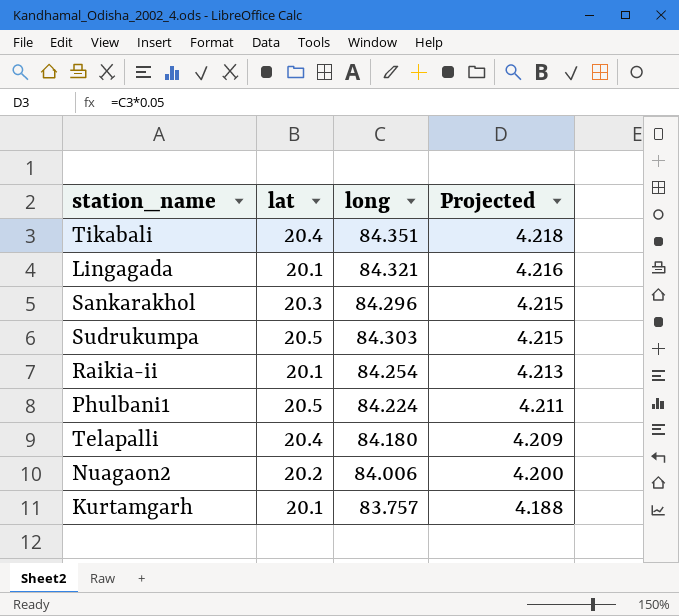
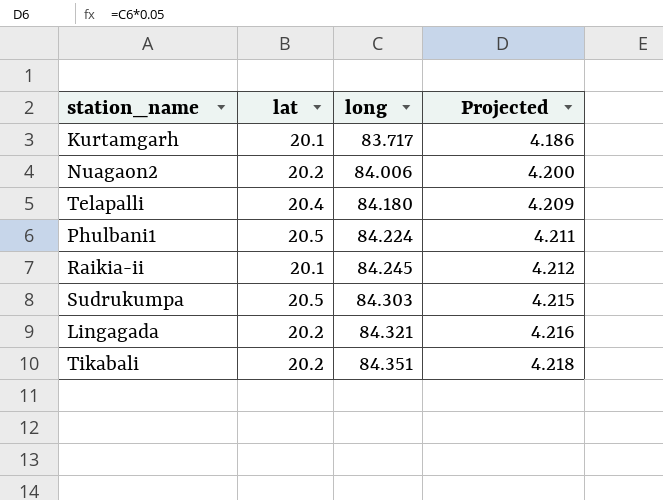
row order: Projected descending -> long ascending
row Sankarakhol: 20.3 | 84.296 | 4.215 -> none
Kurtamgarh | long: 83.757 -> 83.717
Kurtamgarh | Projected: 4.188 -> 4.186
Raikia-ii | long: 84.254 -> 84.245
Raikia-ii | Projected: 4.213 -> 4.212
Lingagada | lat: 20.1 -> 20.2
Tikabali | lat: 20.4 -> 20.2

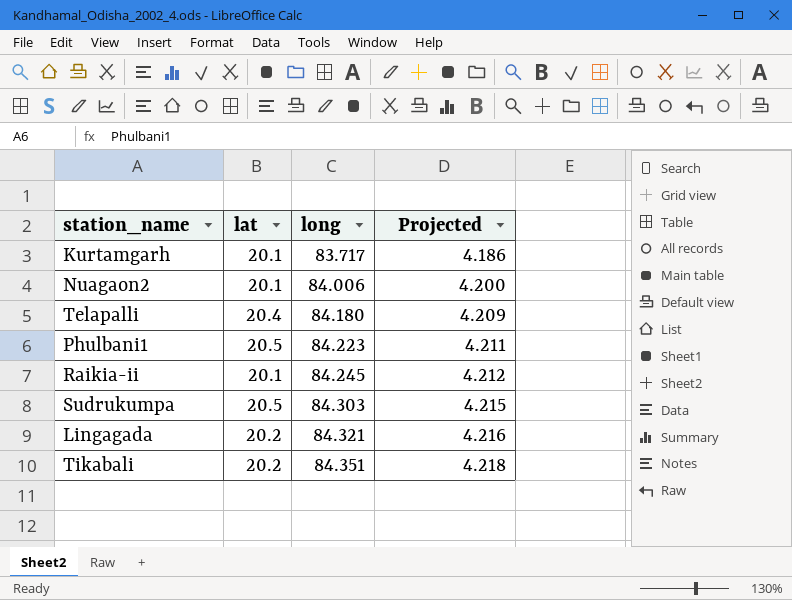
Nuagaon2 | lat: 20.2 -> 20.1
Phulbani1 | long: 84.224 -> 84.223

